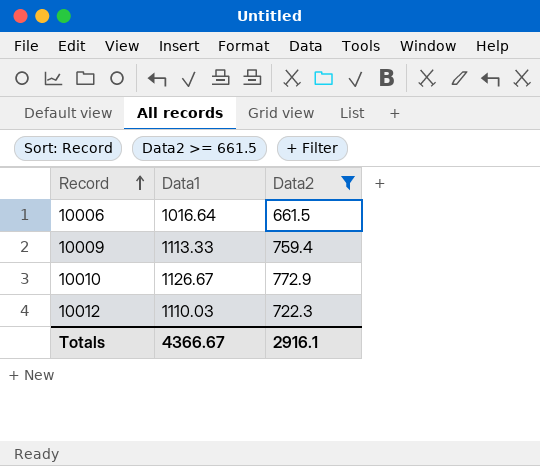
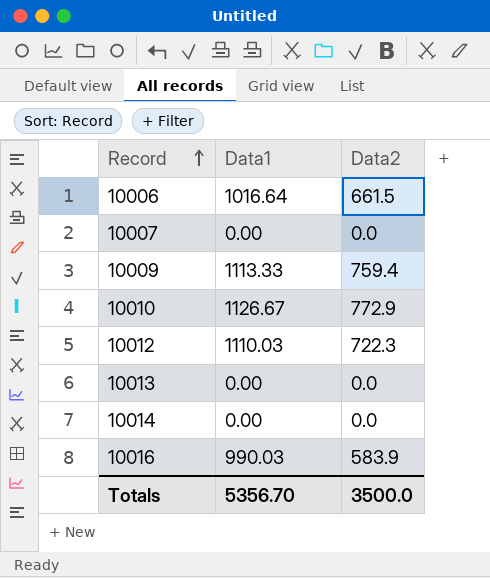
filter: Data2 >= 661.5 -> none
Totals | Data1: 4366.67 -> 5356.70
Totals | Data2: 2916.1 -> 3500.0

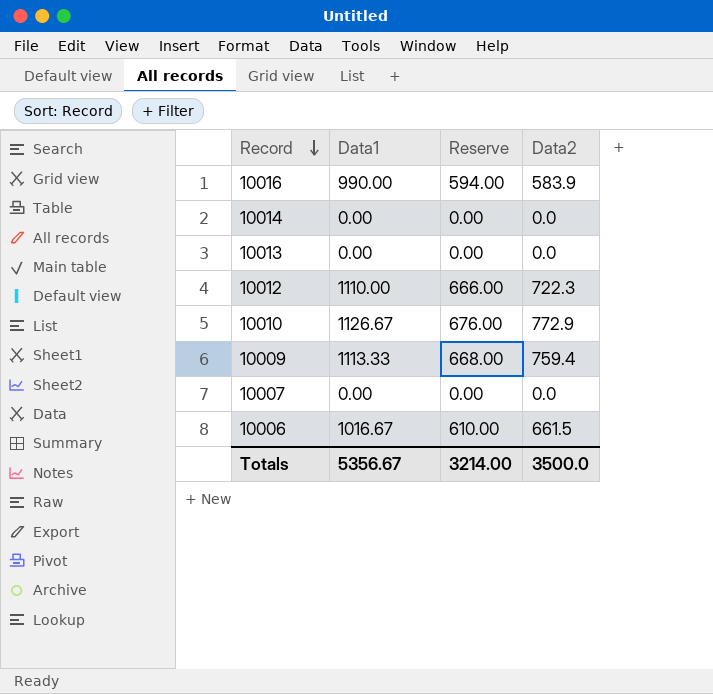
row order: Record ascending -> Record descending
column Reserve | formula: none -> [Data1] * 0.6
10016 | Data1: 990.03 -> 990.00
10012 | Data1: 1110.03 -> 1110.00
10006 | Data1: 1016.64 -> 1016.67
Totals | Data1: 5356.70 -> 5356.67

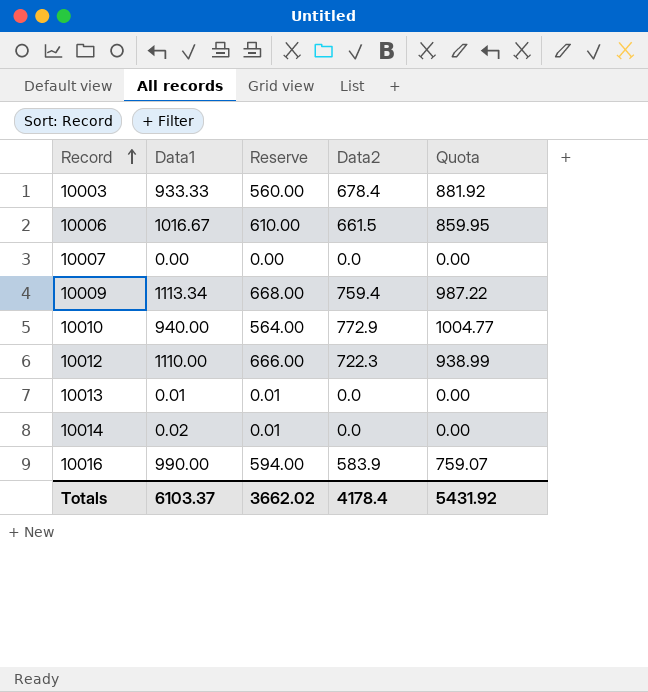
row order: Record descending -> Record ascending
column Quota | formula: none -> [Data2] * 1.3
row 10003: none -> 933.33 | 560.00 | 678.4 | 881.92
10009 | Data1: 1113.33 -> 1113.34
10010 | Data1: 1126.67 -> 940.00
10010 | Reserve: 676.00 -> 564.00
10013 | Data1: 0.00 -> 0.01
10013 | Reserve: 0.00 -> 0.01
10014 | Data1: 0.00 -> 0.02
10014 | Reserve: 0.00 -> 0.01
Totals | Data1: 5356.67 -> 6103.37
Totals | Reserve: 3214.00 -> 3662.02
Totals | Data2: 3500.0 -> 4178.4

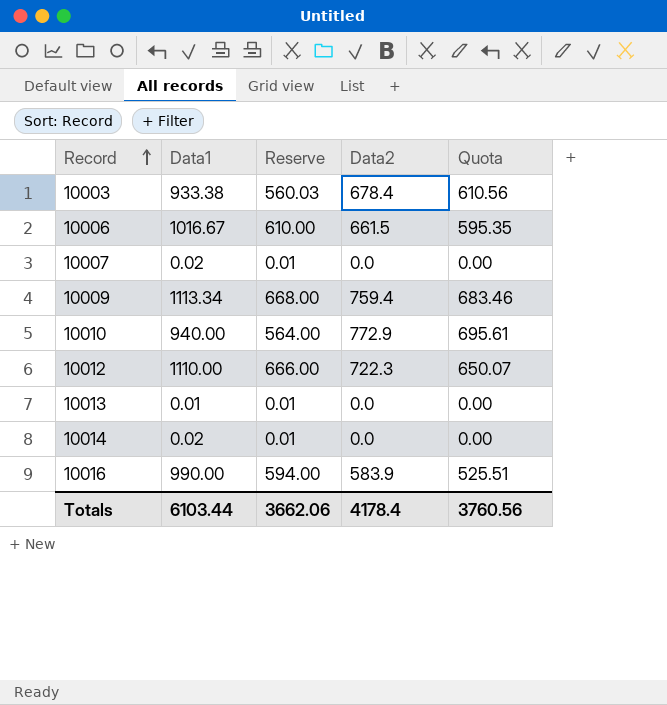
column Quota | formula: [Data2] * 1.3 -> [Data2] * 0.9
10003 | Data1: 933.33 -> 933.38
10003 | Reserve: 560.00 -> 560.03
10007 | Data1: 0.00 -> 0.02
10007 | Reserve: 0.00 -> 0.01
Totals | Data1: 6103.37 -> 6103.44
Totals | Reserve: 3662.02 -> 3662.06
Totals | Quota: 5431.92 -> 3760.56

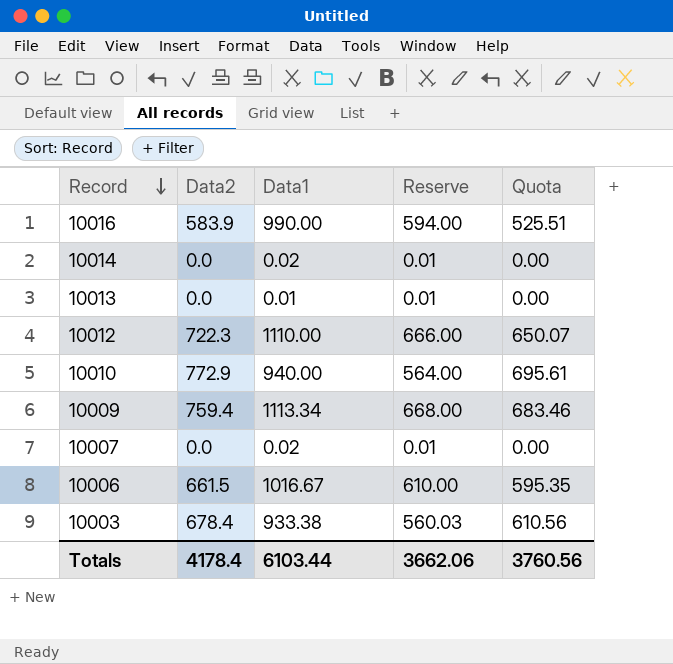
row order: Record ascending -> Record descending
column Data2 | position: 4 -> 2

